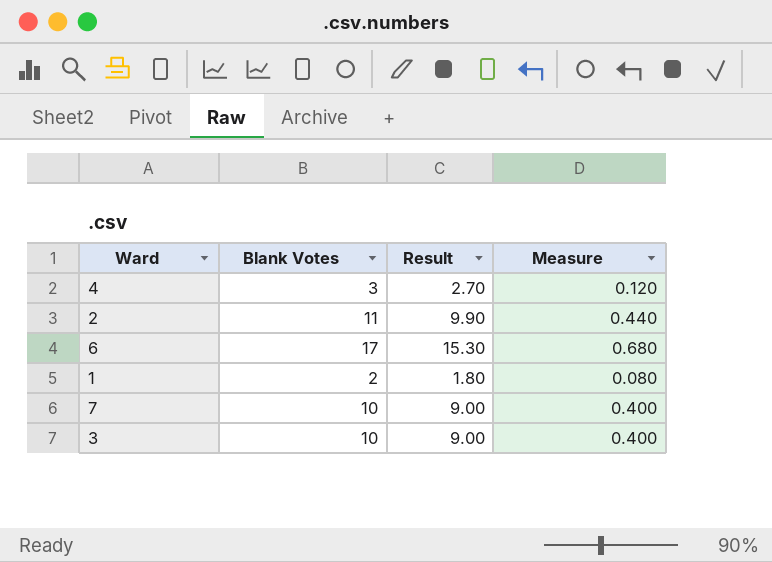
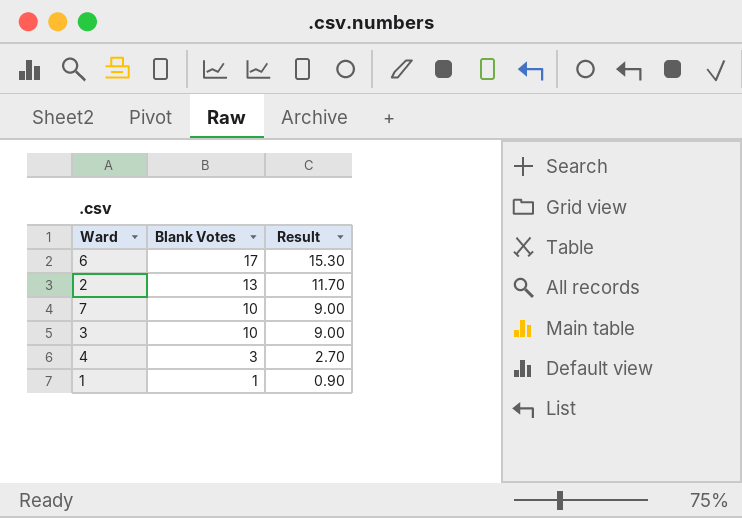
row order: none -> Blank Votes descending
column Measure | formula: [Blank Votes] * 0.04 -> none
2 | Blank Votes: 11 -> 13
2 | Result: 9.90 -> 11.70
1 | Blank Votes: 2 -> 1
1 | Result: 1.80 -> 0.90

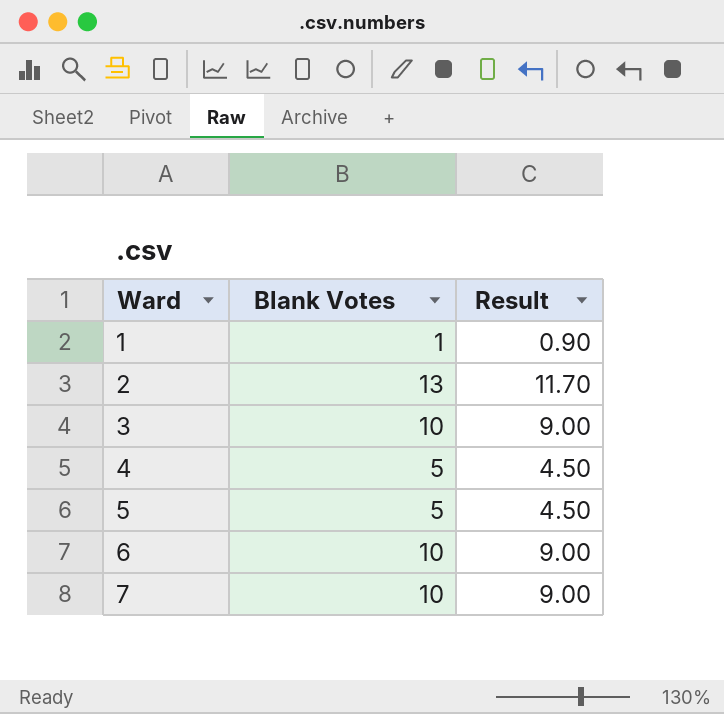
row order: Blank Votes descending -> Ward ascending
4 | Blank Votes: 3 -> 5
4 | Result: 2.70 -> 4.50
row 5: none -> 5 | 4.50
6 | Blank Votes: 17 -> 10
6 | Result: 15.30 -> 9.00

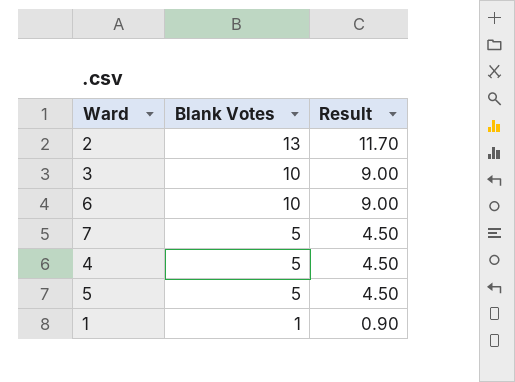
row order: Ward ascending -> Blank Votes descending
7 | Blank Votes: 10 -> 5
7 | Result: 9.00 -> 4.50

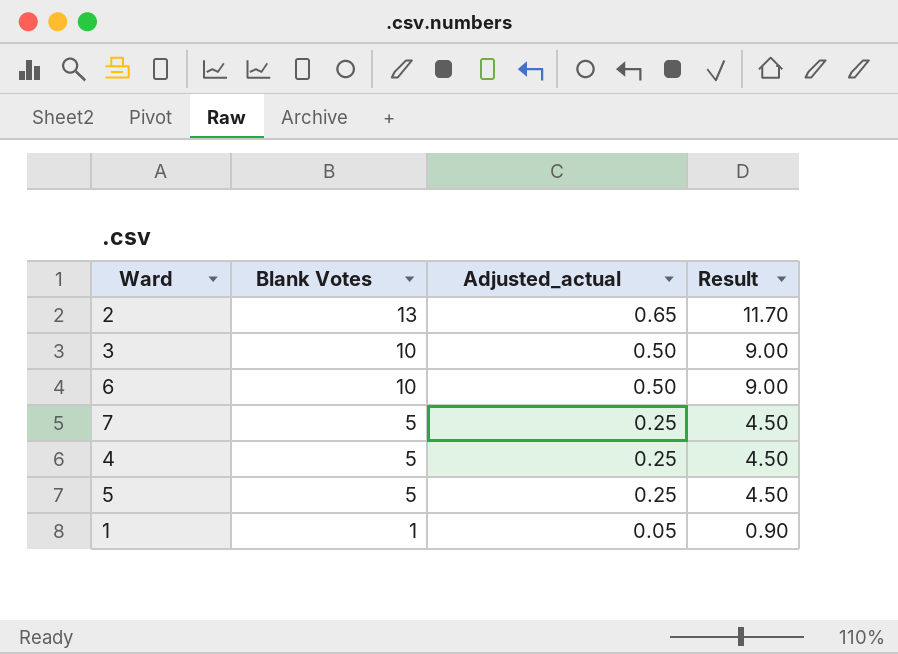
column Adjusted_actual | formula: none -> [Blank Votes] * 0.05

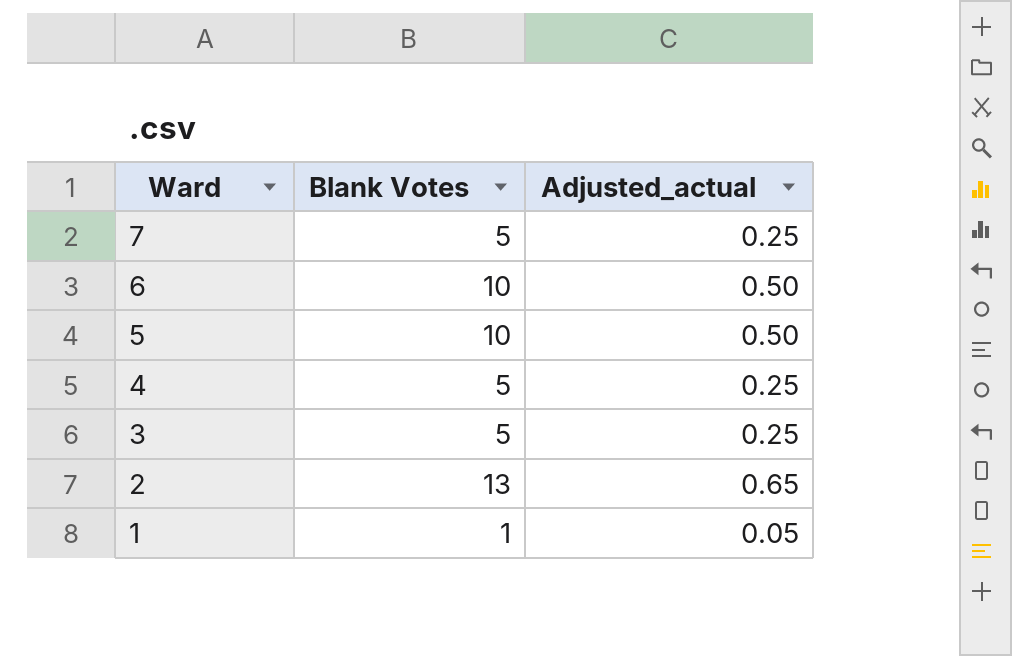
row order: Blank Votes descending -> Ward descending
column Result | formula: [Blank Votes] * 0.9 -> none
5 | Blank Votes: 5 -> 10
5 | Adjusted_actual: 0.25 -> 0.50
3 | Blank Votes: 10 -> 5
3 | Adjusted_actual: 0.50 -> 0.25

